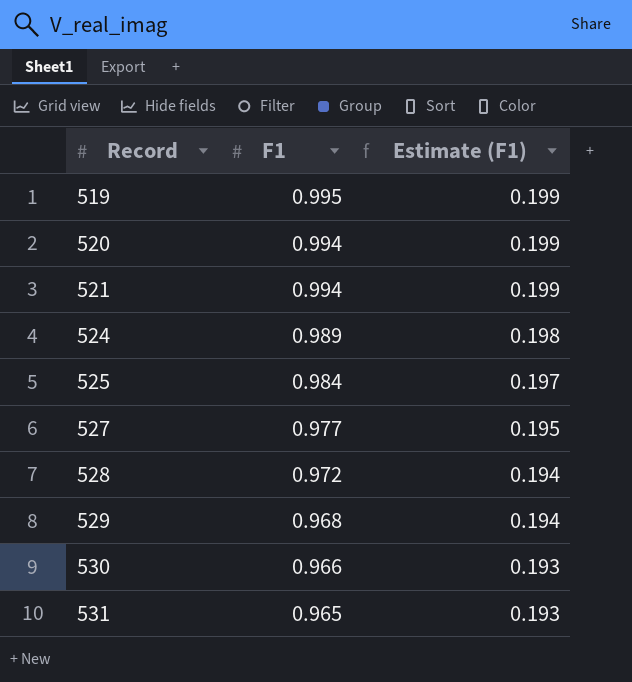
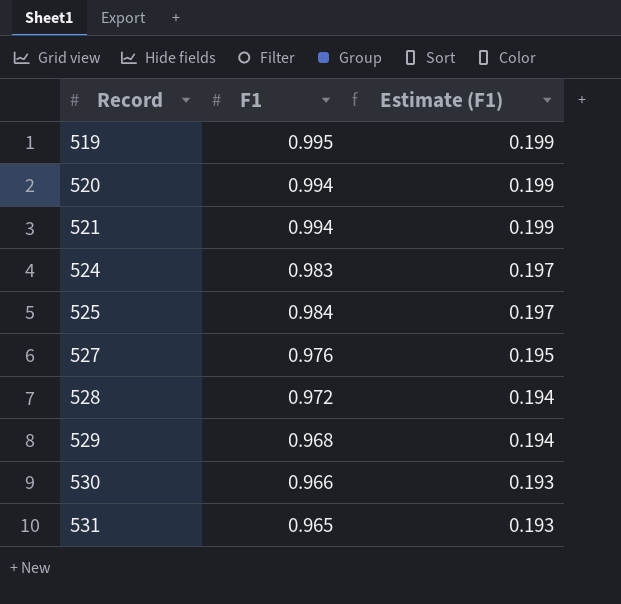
524 | F1: 0.989 -> 0.983
524 | Estimate (F1): 0.198 -> 0.197
527 | F1: 0.977 -> 0.976

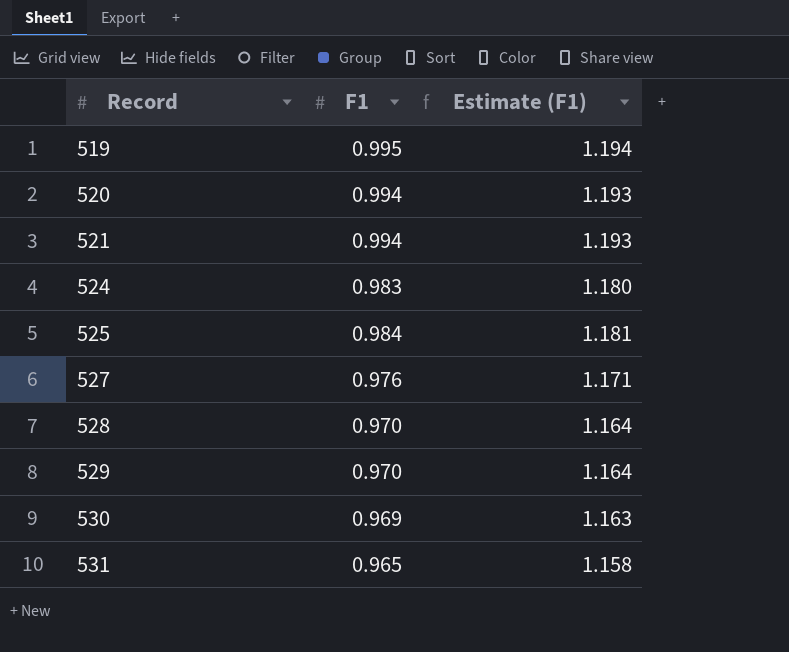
column Estimate (F1) | formula: [F1] * 0.2 -> [F1] * 1.2
528 | F1: 0.972 -> 0.970
529 | F1: 0.968 -> 0.970
530 | F1: 0.966 -> 0.969

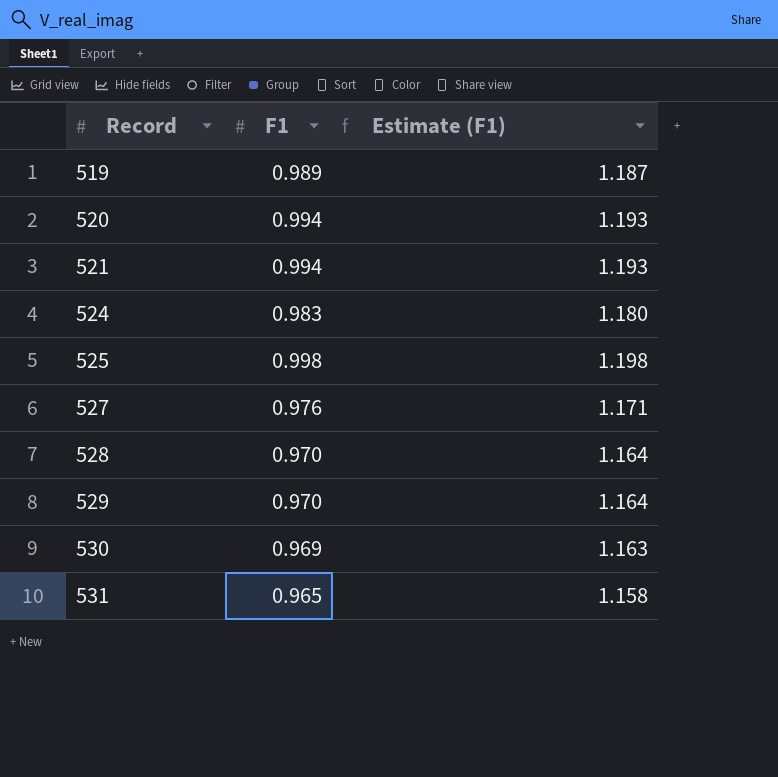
519 | F1: 0.995 -> 0.989
519 | Estimate (F1): 1.194 -> 1.187
525 | F1: 0.984 -> 0.998
525 | Estimate (F1): 1.181 -> 1.198

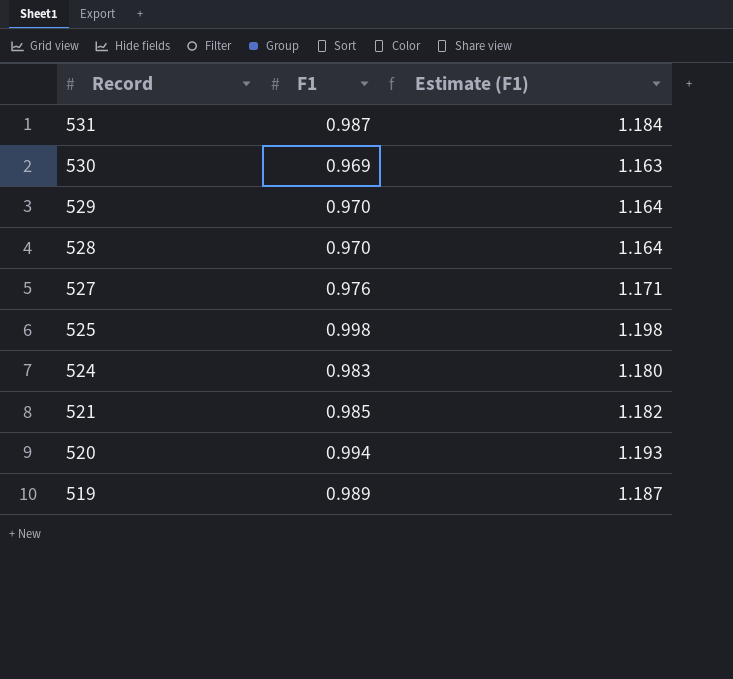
row order: Record ascending -> Record descending
531 | F1: 0.965 -> 0.987
531 | Estimate (F1): 1.158 -> 1.184
521 | F1: 0.994 -> 0.985
521 | Estimate (F1): 1.193 -> 1.182

